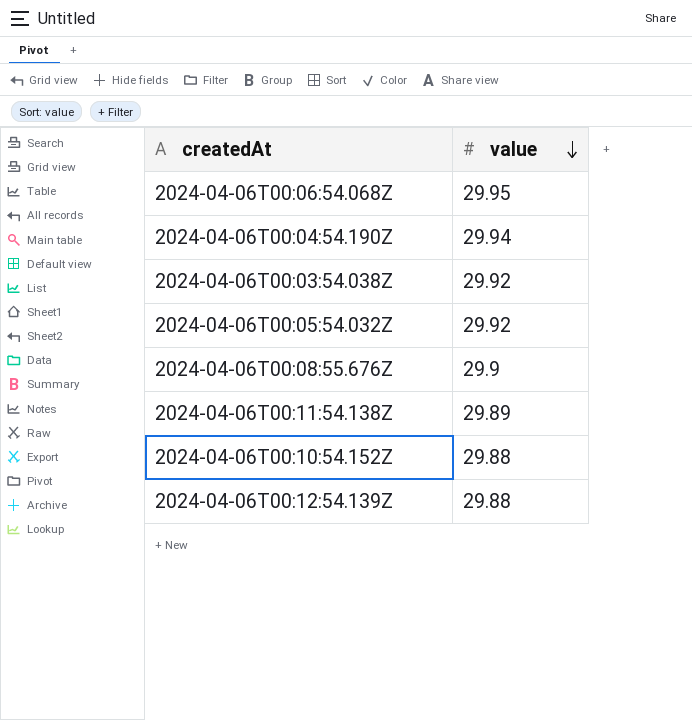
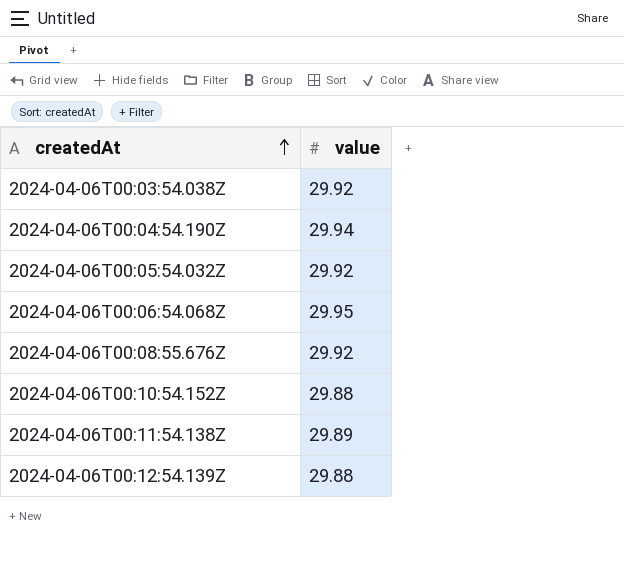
row order: value descending -> createdAt ascending
2024-04-06T00:08:55.676Z | value: 29.9 -> 29.92

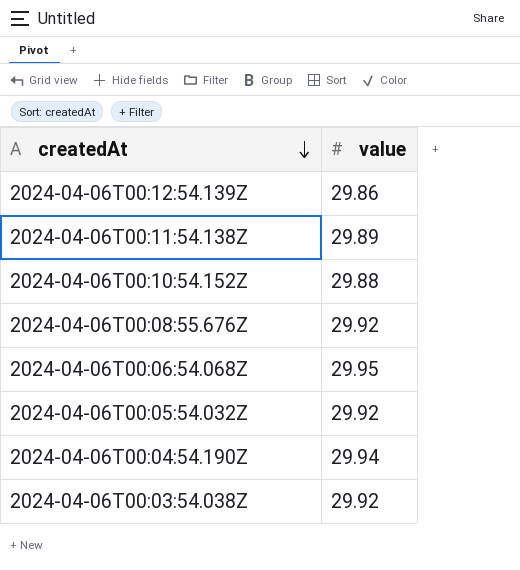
row order: createdAt ascending -> createdAt descending
2024-04-06T00:12:54.139Z | value: 29.88 -> 29.86

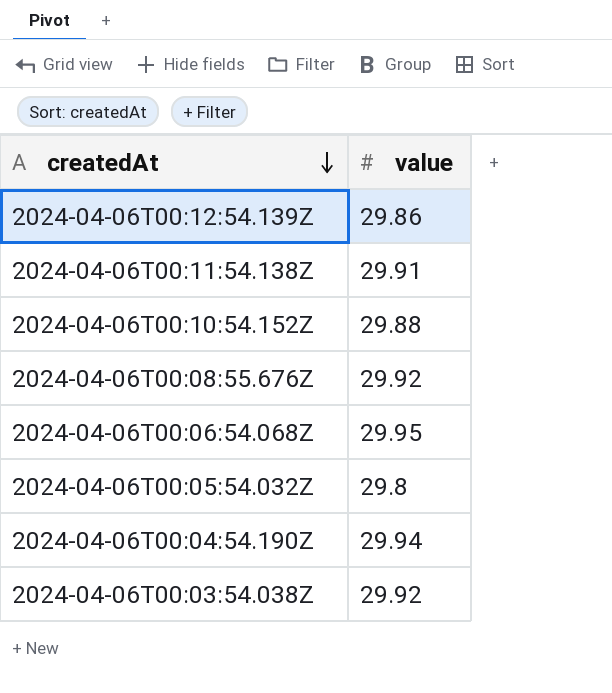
2024-04-06T00:11:54.138Z | value: 29.89 -> 29.91
2024-04-06T00:05:54.032Z | value: 29.92 -> 29.8

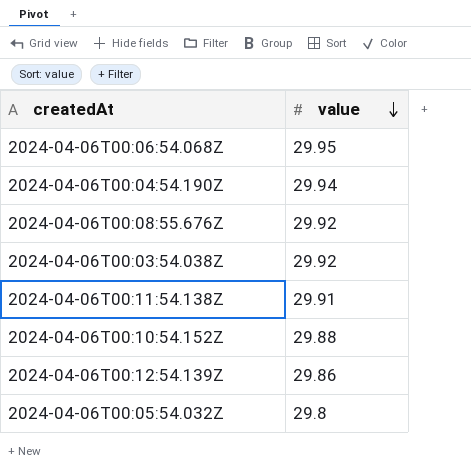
row order: createdAt descending -> value descending

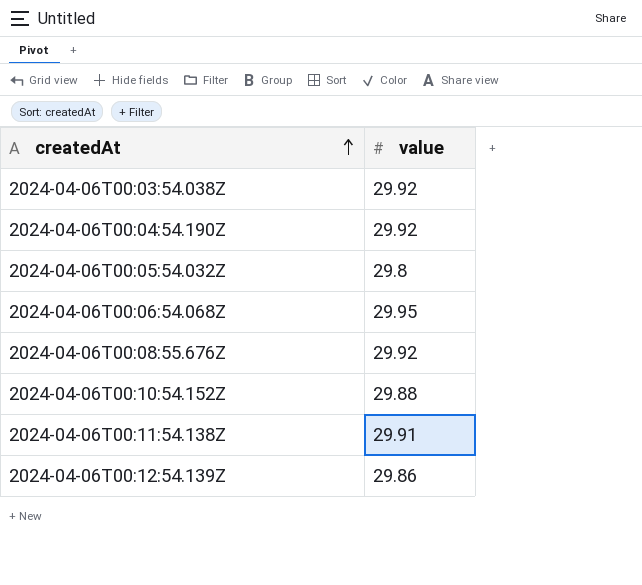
row order: value descending -> createdAt ascending
2024-04-06T00:04:54.190Z | value: 29.94 -> 29.92

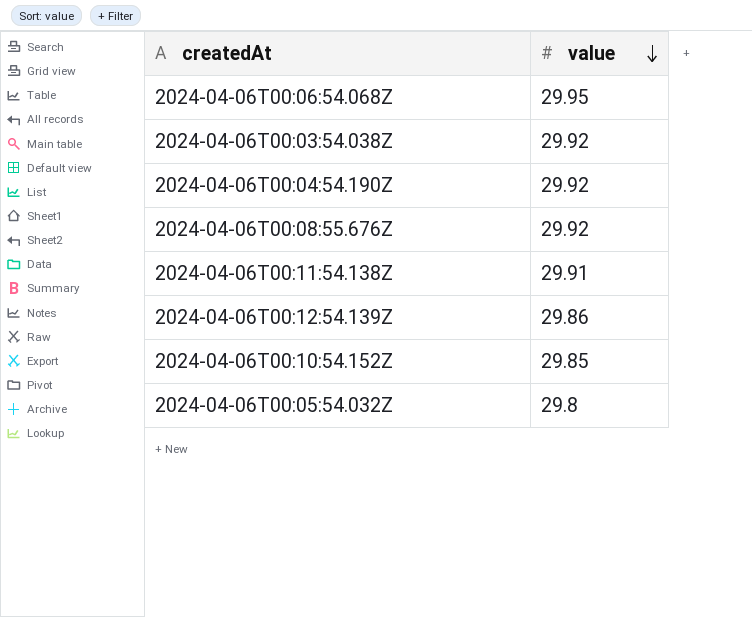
row order: createdAt ascending -> value descending
2024-04-06T00:10:54.152Z | value: 29.88 -> 29.85

